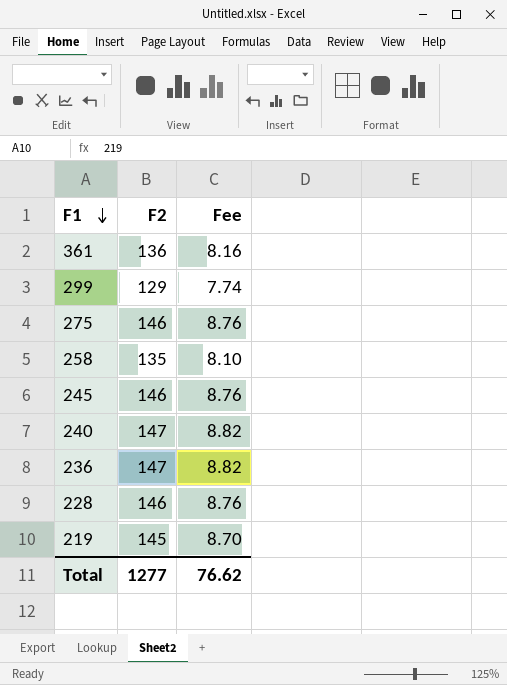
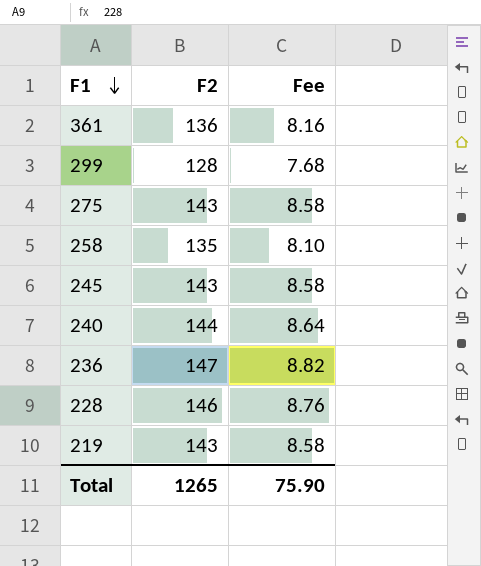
299 | F2: 129 -> 128
299 | Fee: 7.74 -> 7.68
275 | F2: 146 -> 143
275 | Fee: 8.76 -> 8.58
245 | F2: 146 -> 143
245 | Fee: 8.76 -> 8.58
240 | F2: 147 -> 144
240 | Fee: 8.82 -> 8.64
219 | F2: 145 -> 143
219 | Fee: 8.70 -> 8.58
Total | F2: 1277 -> 1265
Total | Fee: 76.62 -> 75.90

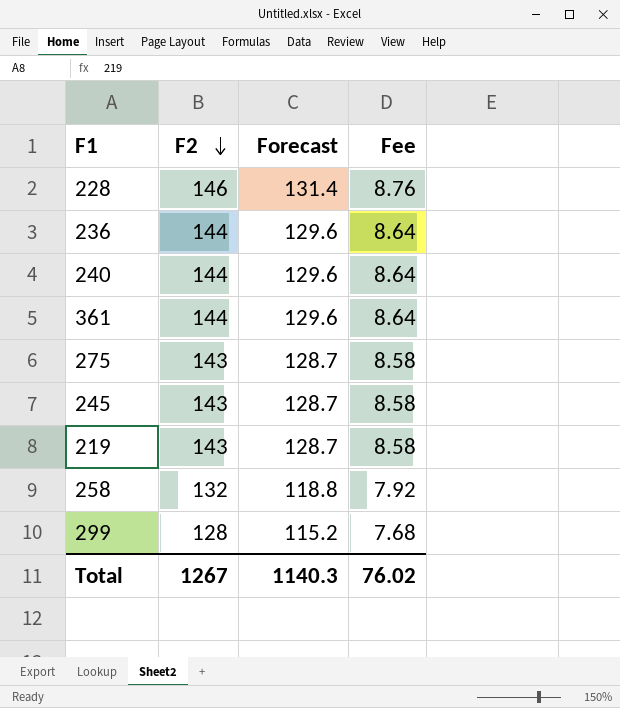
row order: F1 descending -> F2 descending
column Forecast | formula: none -> [F2] * 0.9
236 | F2: 147 -> 144
236 | Fee: 8.82 -> 8.64
361 | F2: 136 -> 144
361 | Fee: 8.16 -> 8.64
258 | F2: 135 -> 132
258 | Fee: 8.10 -> 7.92
Total | F2: 1265 -> 1267
Total | Fee: 75.90 -> 76.02

